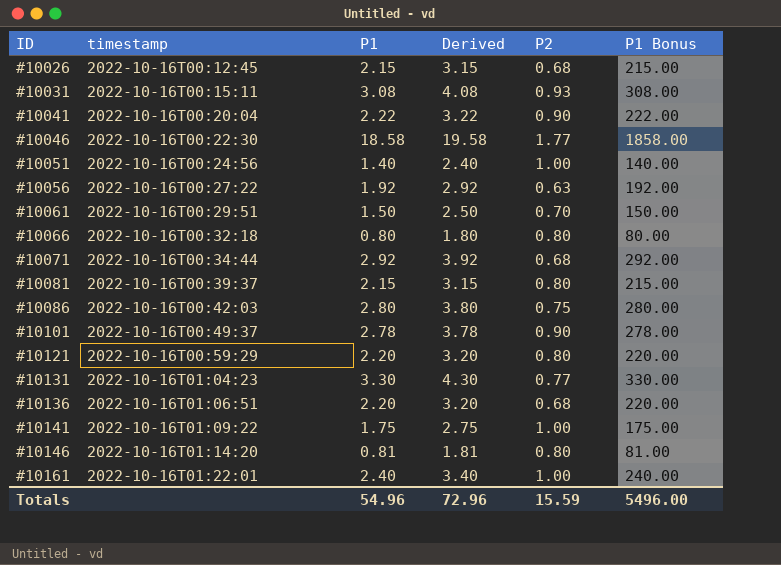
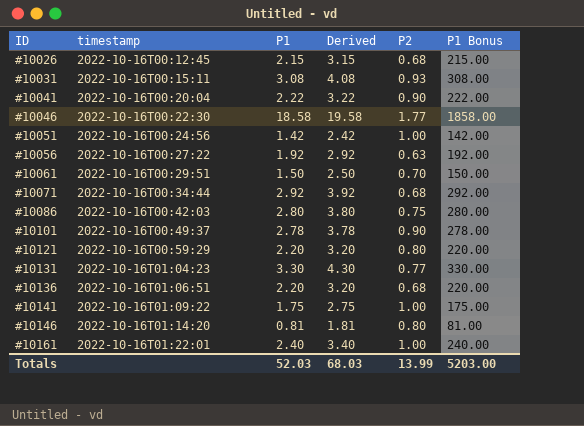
row #10066: 2022-10-16T00:32:18 | 0.80 | 1.80 | 0.80 | 80.00 -> none
row #10081: 2022-10-16T00:39:37 | 2.15 | 3.15 | 0.80 | 215.00 -> none
#10051 | P1: 1.40 -> 1.42
#10051 | Derived: 2.40 -> 2.42
#10051 | P1 Bonus: 140.00 -> 142.00
Totals | P1: 54.96 -> 52.03
Totals | Derived: 72.96 -> 68.03
Totals | P2: 15.59 -> 13.99
Totals | P1 Bonus: 5496.00 -> 5203.00

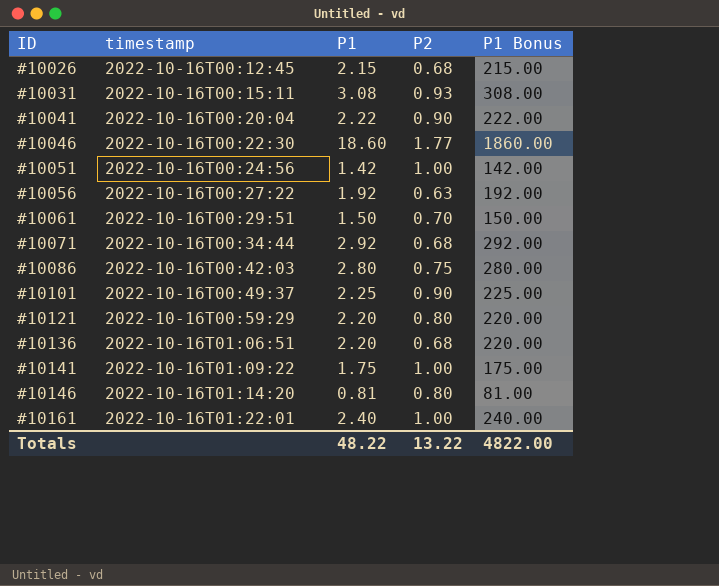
column Derived | formula: [P1] + 1 -> none
row #10131: 2022-10-16T01:04:23 | 3.30 | 4.30 | 0.77 | 330.00 -> none
#10046 | P1: 18.58 -> 18.60
#10046 | P1 Bonus: 1858.00 -> 1860.00
#10101 | P1: 2.78 -> 2.25
#10101 | P1 Bonus: 278.00 -> 225.00
Totals | P1: 52.03 -> 48.22
Totals | P2: 13.99 -> 13.22
Totals | P1 Bonus: 5203.00 -> 4822.00

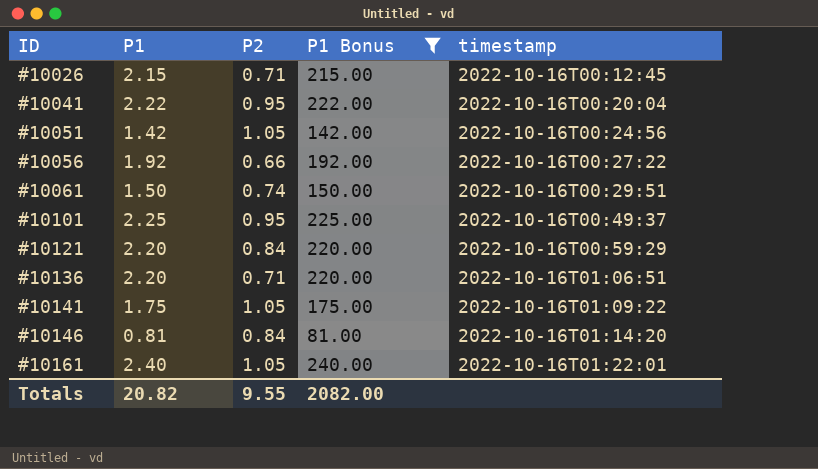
filter: none -> P1 Bonus <= 240.00
column timestamp | position: 2 -> 5
#10026 | P2: 0.68 -> 0.71
#10041 | P2: 0.90 -> 0.95
#10051 | P2: 1.00 -> 1.05
#10056 | P2: 0.63 -> 0.66
#10061 | P2: 0.70 -> 0.74
#10101 | P2: 0.90 -> 0.95
#10121 | P2: 0.80 -> 0.84
#10136 | P2: 0.68 -> 0.71
#10141 | P2: 1.00 -> 1.05
#10146 | P2: 0.80 -> 0.84
#10161 | P2: 1.00 -> 1.05
Totals | P1: 48.22 -> 20.82
Totals | P2: 13.22 -> 9.55
Totals | P1 Bonus: 4822.00 -> 2082.00

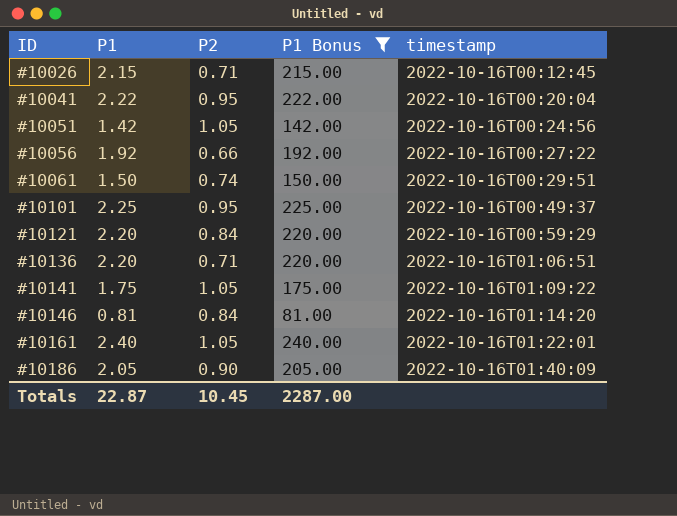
row #10186: none -> 2.05 | 0.90 | 205.00 | 2022-10-16T01:40:09
Totals | P1: 20.82 -> 22.87
Totals | P2: 9.55 -> 10.45
Totals | P1 Bonus: 2082.00 -> 2287.00

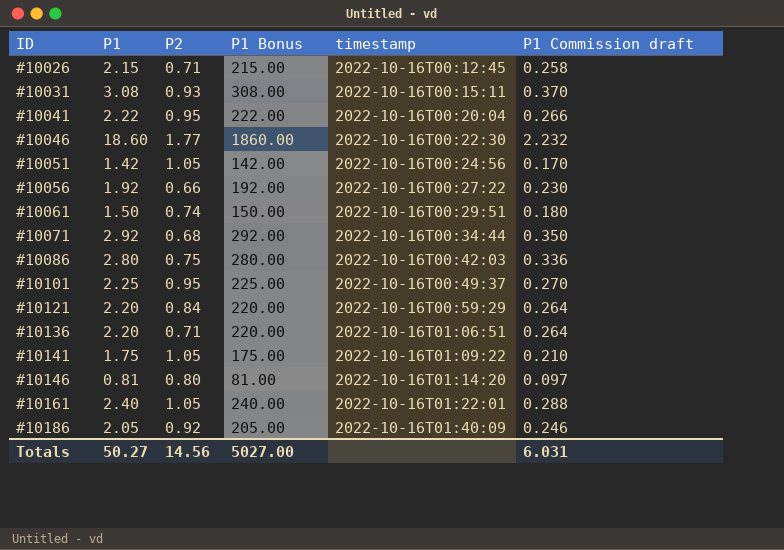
filter: P1 Bonus <= 240.00 -> none
column P1 Commission draft | formula: none -> [P1] * 0.12
#10146 | P2: 0.84 -> 0.80
#10186 | P2: 0.90 -> 0.92
Totals | P1: 22.87 -> 50.27
Totals | P2: 10.45 -> 14.56
Totals | P1 Bonus: 2287.00 -> 5027.00

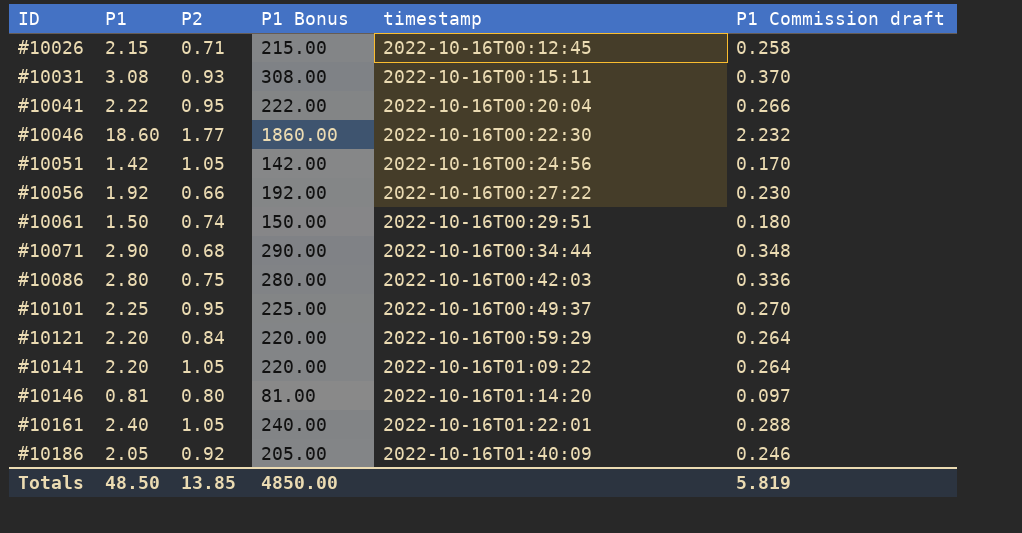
row #10136: 2.20 | 0.71 | 220.00 | 2022-10-16T01:06:51 | 0.264 -> none
#10071 | P1: 2.92 -> 2.90
#10071 | P1 Bonus: 292.00 -> 290.00
#10071 | P1 Commission draft: 0.350 -> 0.348
#10141 | P1: 1.75 -> 2.20
#10141 | P1 Bonus: 175.00 -> 220.00
#10141 | P1 Commission draft: 0.210 -> 0.264
Totals | P1: 50.27 -> 48.50
Totals | P2: 14.56 -> 13.85
Totals | P1 Bonus: 5027.00 -> 4850.00
Totals | P1 Commission draft: 6.031 -> 5.819

